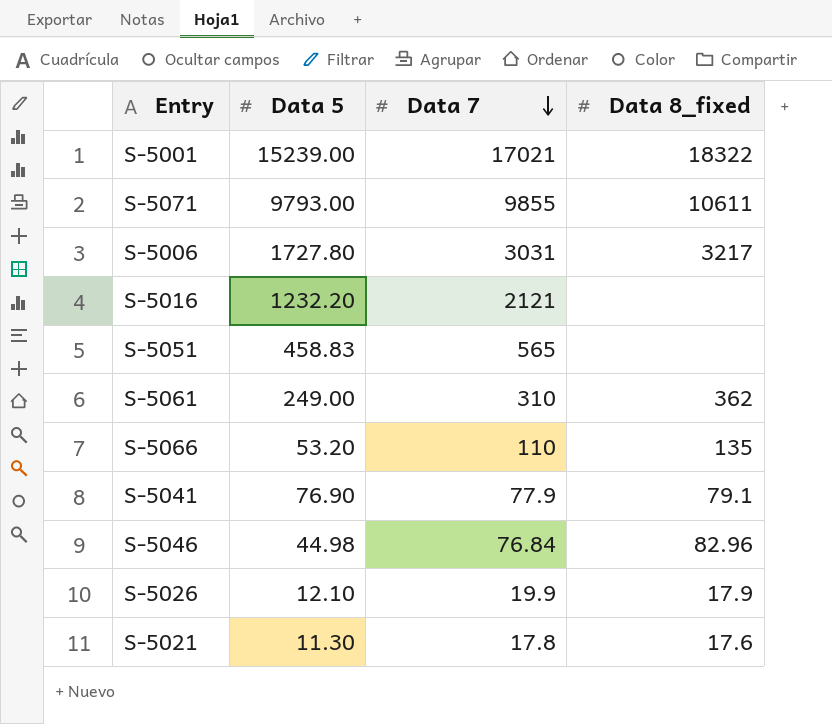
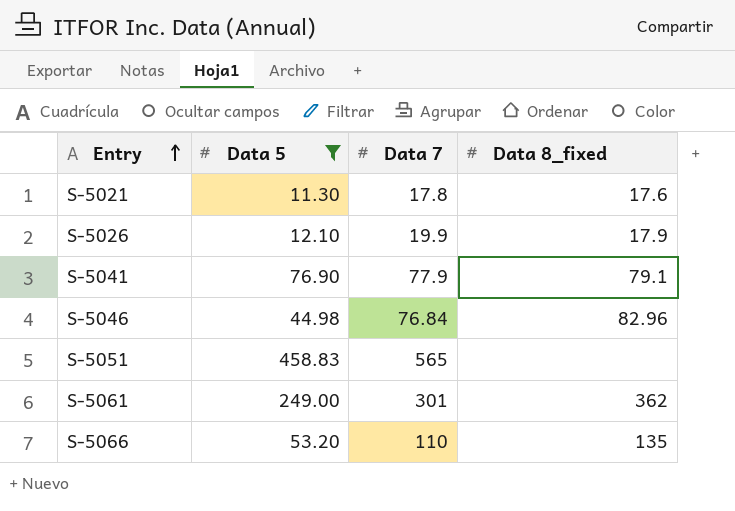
filter: none -> Data 5 <= 458.83
row order: Data 7 descending -> Entry ascending
S-5061 | Data 7: 310 -> 301

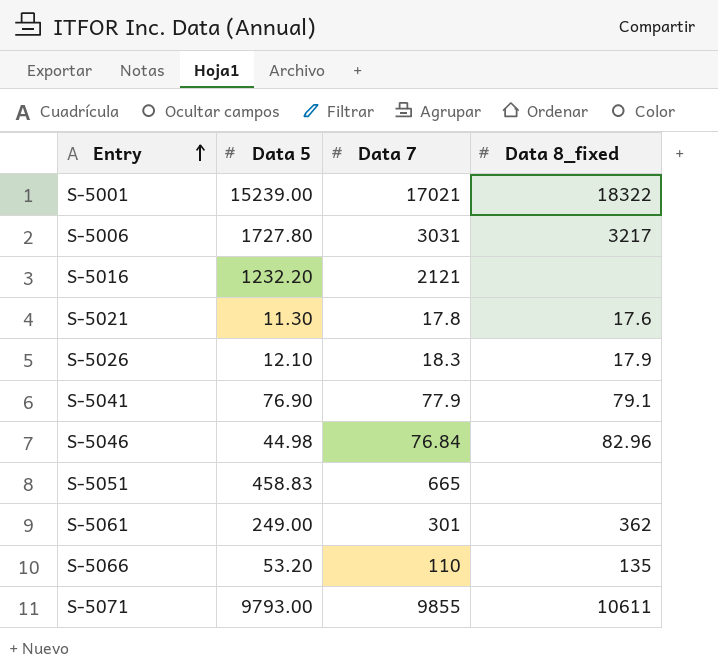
filter: Data 5 <= 458.83 -> none
S-5026 | Data 7: 19.9 -> 18.3
S-5051 | Data 7: 565 -> 665

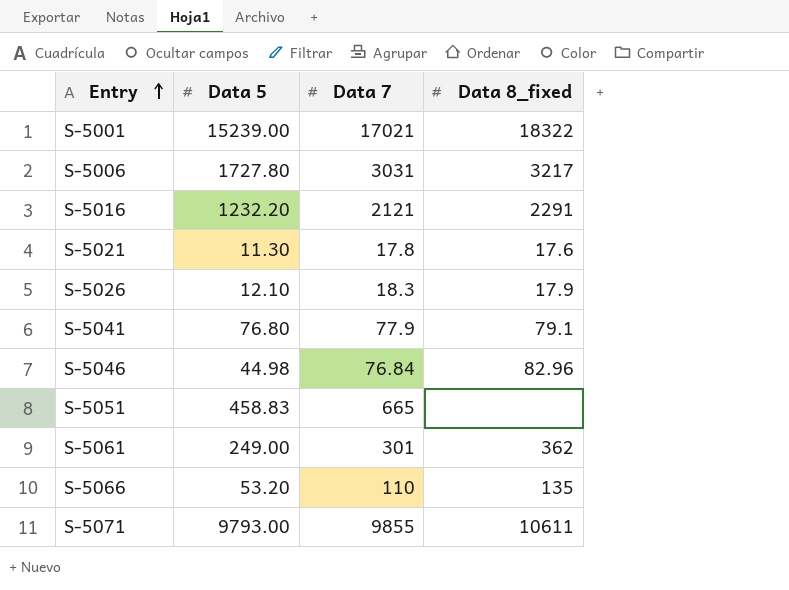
S-5016 | Data 8_fixed: none -> 2291
S-5041 | Data 5: 76.90 -> 76.80

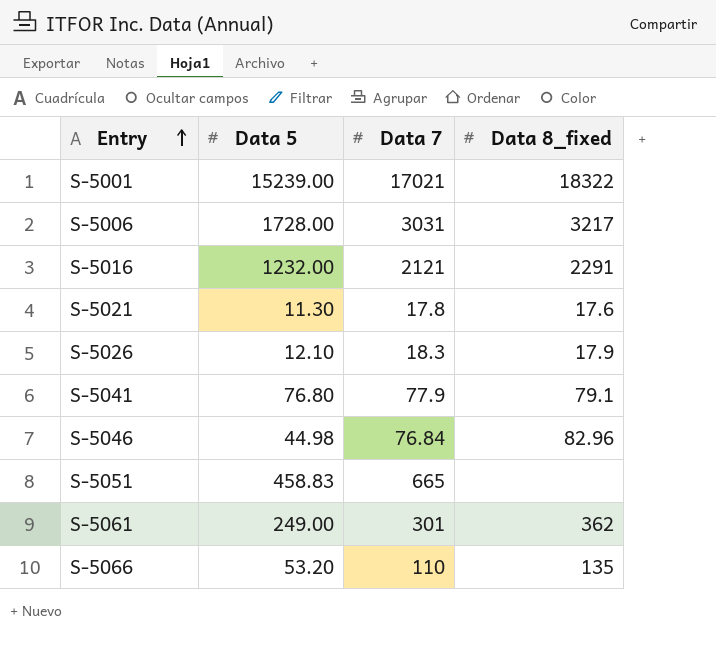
row S-5071: 9793.00 | 9855 | 10611 -> none
S-5006 | Data 5: 1727.80 -> 1728.00
S-5016 | Data 5: 1232.20 -> 1232.00

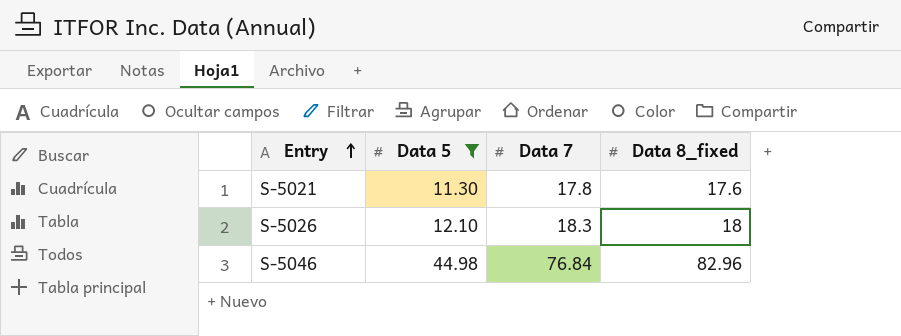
filter: none -> Data 5 <= 44.98
S-5026 | Data 8_fixed: 17.9 -> 18

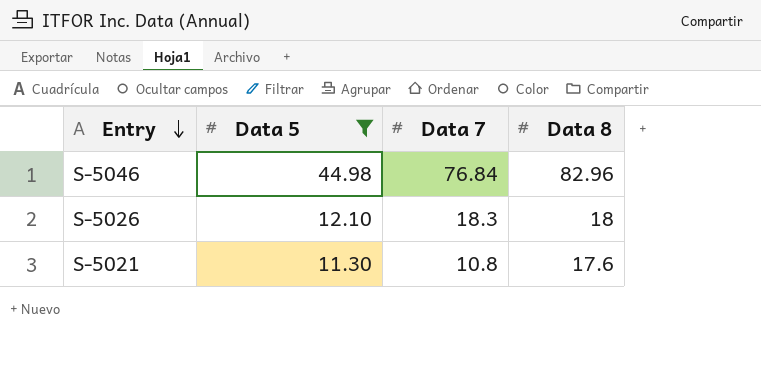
row order: Entry ascending -> Entry descending
column name: Data 8_fixed -> Data 8
S-5021 | Data 7: 17.8 -> 10.8

